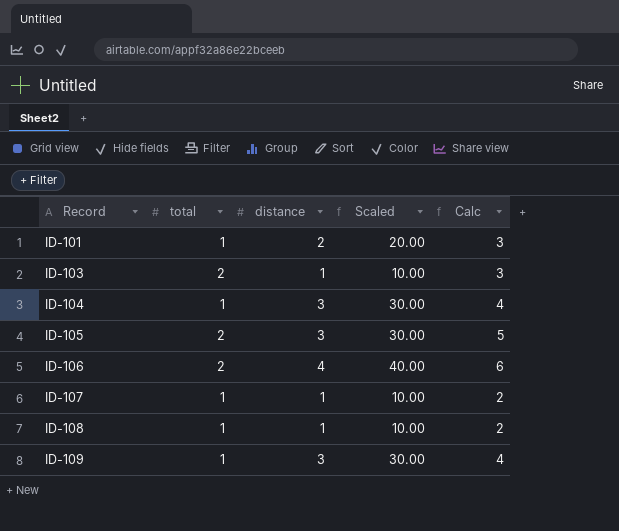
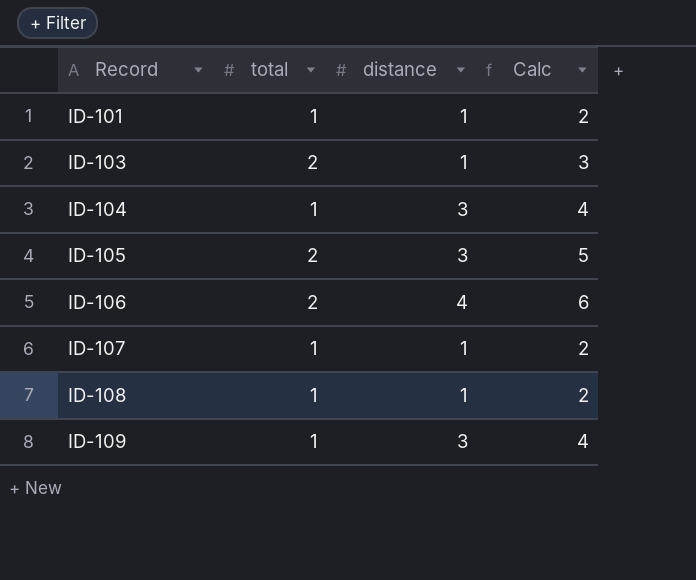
column Scaled | formula: [distance] * 10 -> none
ID-101 | distance: 2 -> 1
ID-101 | Calc: 3 -> 2

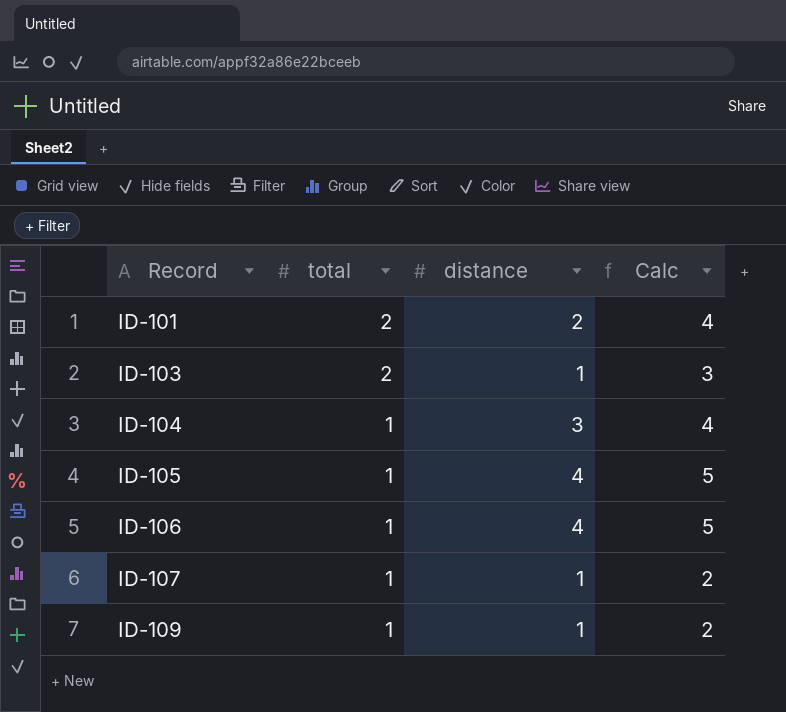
row ID-108: 1 | 1 | 2 -> none
ID-101 | total: 1 -> 2
ID-101 | distance: 1 -> 2
ID-101 | Calc: 2 -> 4
ID-105 | total: 2 -> 1
ID-105 | distance: 3 -> 4
ID-106 | total: 2 -> 1
ID-106 | Calc: 6 -> 5
ID-109 | distance: 3 -> 1
ID-109 | Calc: 4 -> 2

